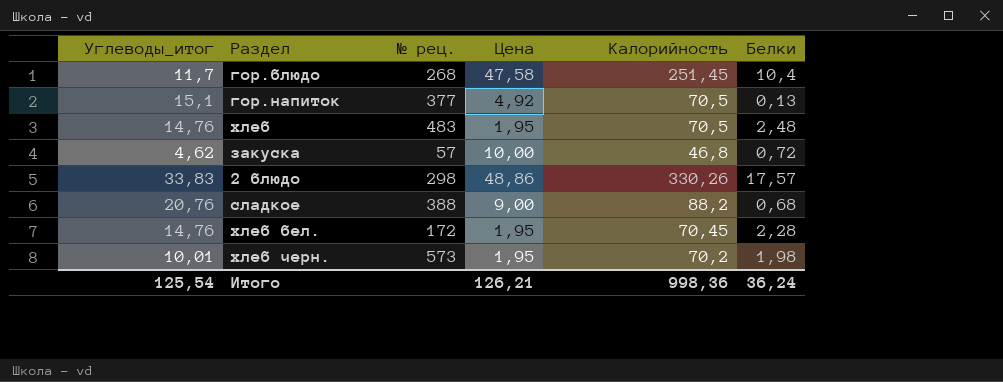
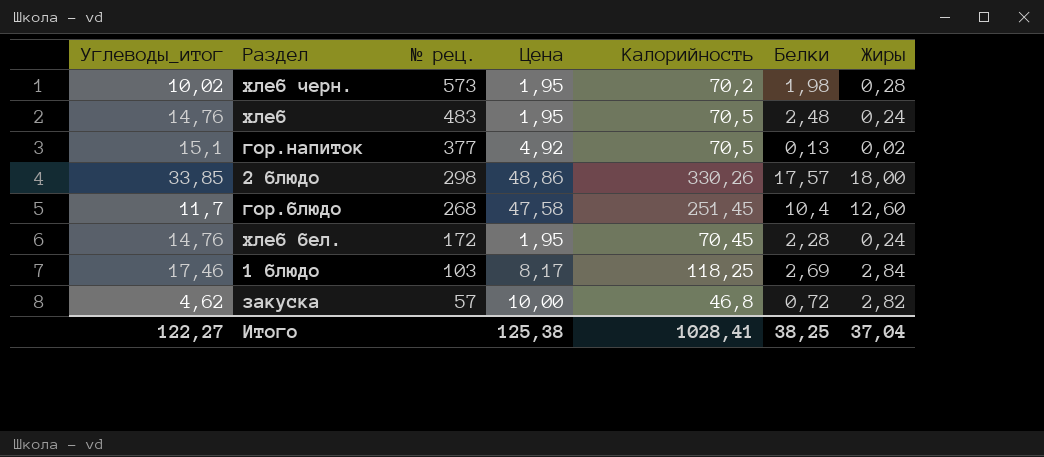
row order: none -> № рец. descending
column Жиры | position: none -> 7
row сладкое: 20,76 | 388 | 9,00 | 88,2 | 0,68 -> none
хлеб черн. | Углеводы_итог: 10,01 -> 10,02
2 блюдо | Углеводы_итог: 33,83 -> 33,85
row 1 блюдо: none -> 17,46 | 103 | 8,17 | 118,25 | 2,69 | 2,84
Итого | Углеводы_итог: 125,54 -> 122,27
Итого | Цена: 126,21 -> 125,38
Итого | Калорийность: 998,36 -> 1028,41
Итого | Белки: 36,24 -> 38,25

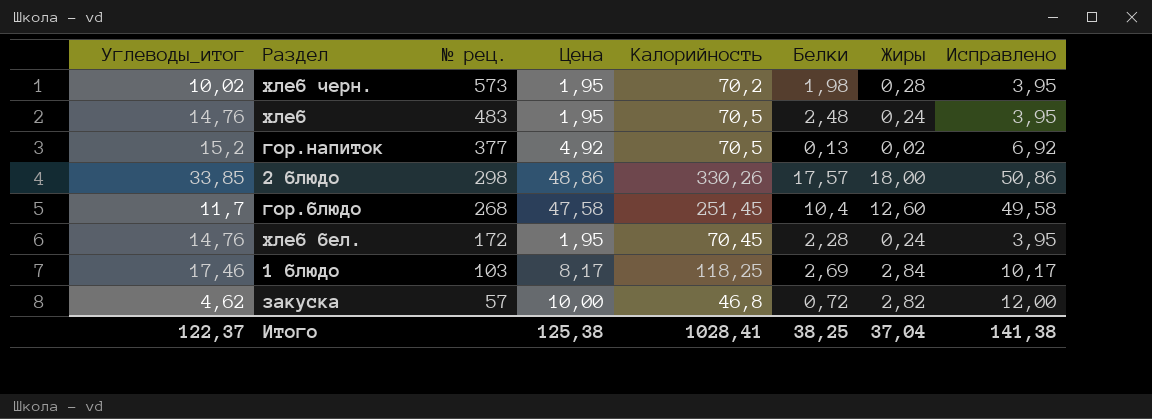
column Исправлено | formula: none -> [Цена] + 2
гор.напиток | Углеводы_итог: 15,1 -> 15,2
Итого | Углеводы_итог: 122,27 -> 122,37

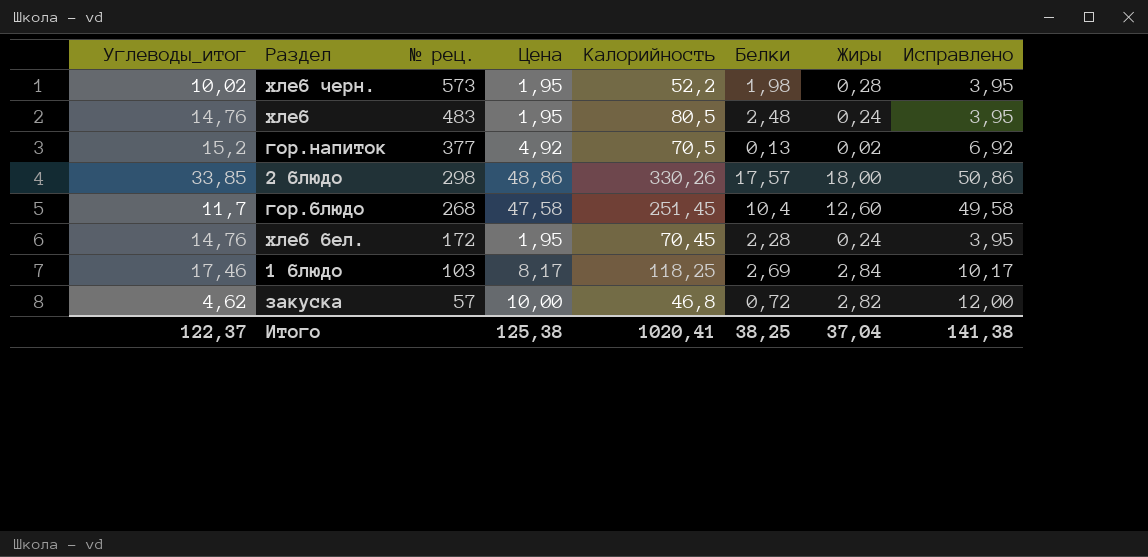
хлеб черн. | Калорийность: 70,2 -> 52,2
хлеб | Калорийность: 70,5 -> 80,5
Итого | Калорийность: 1028,41 -> 1020,41

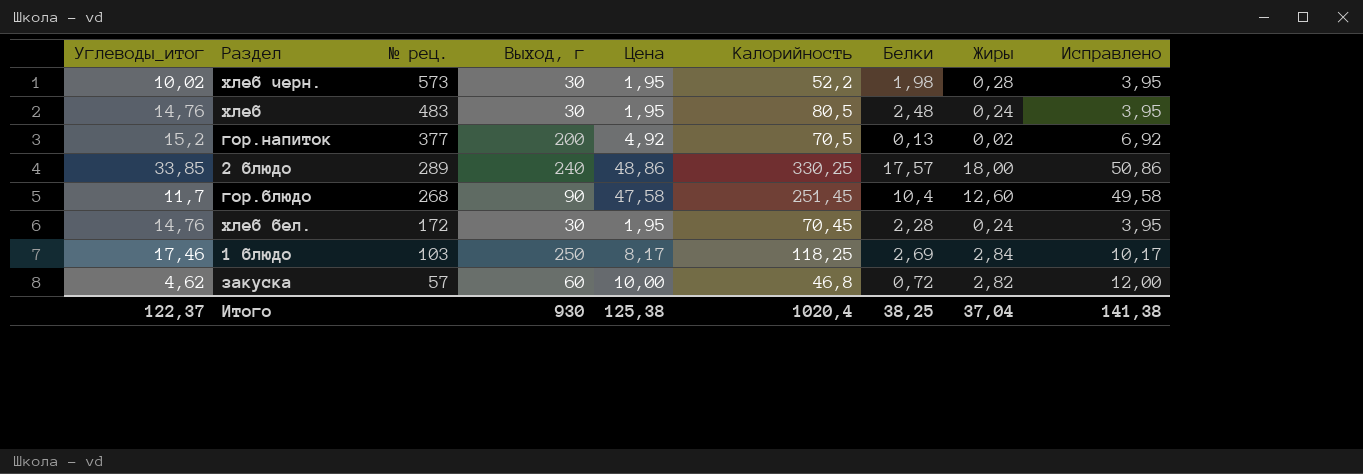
column Выход, г | position: none -> 4
2 блюдо | № рец.: 298 -> 289
2 блюдо | Калорийность: 330,26 -> 330,25
Итого | Калорийность: 1020,41 -> 1020,4

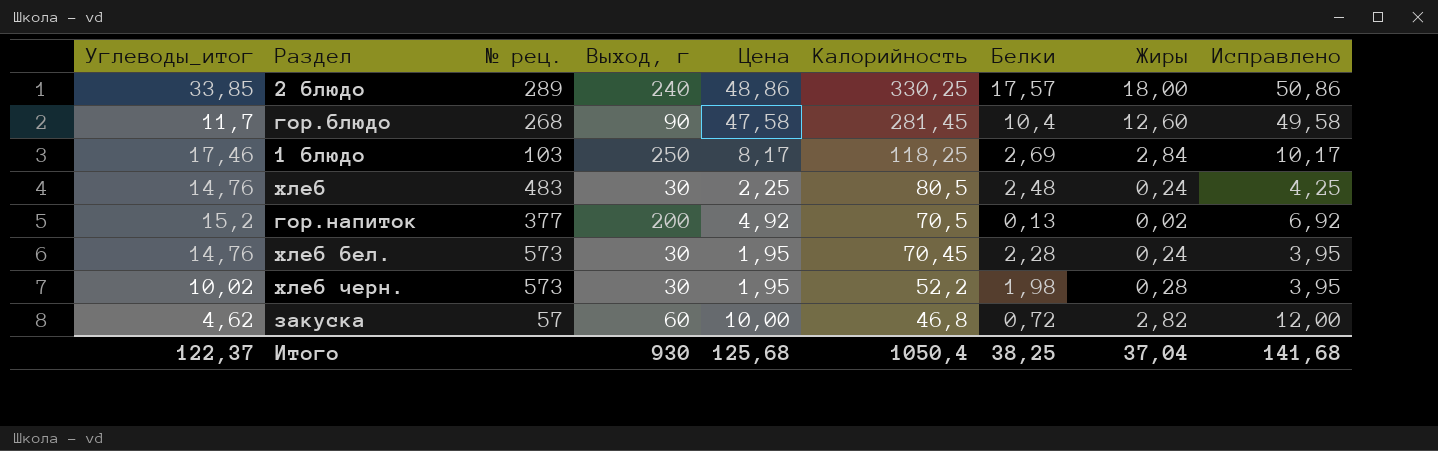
row order: № рец. descending -> Калорийность descending
гор.блюдо | Калорийность: 251,45 -> 281,45
хлеб | Цена: 1,95 -> 2,25
хлеб | Исправлено: 3,95 -> 4,25
хлеб бел. | № рец.: 172 -> 573
Итого | Цена: 125,38 -> 125,68
Итого | Калорийность: 1020,4 -> 1050,4
Итого | Исправлено: 141,38 -> 141,68

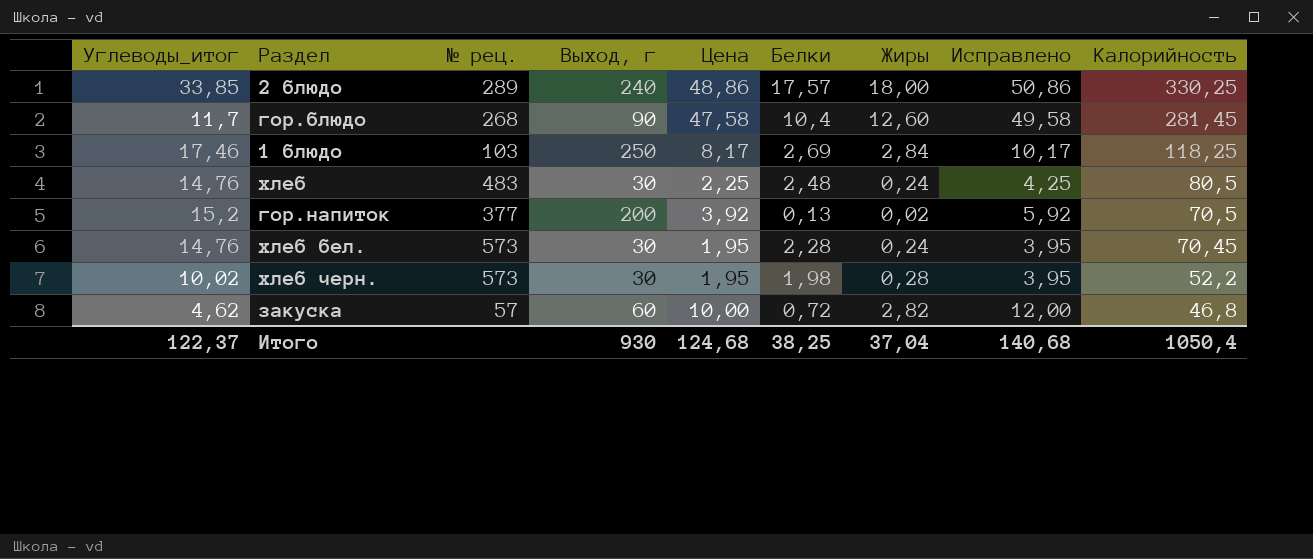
column Калорийность | position: 6 -> 9
гор.напиток | Цена: 4,92 -> 3,92
гор.напиток | Исправлено: 6,92 -> 5,92
Итого | Цена: 125,68 -> 124,68
Итого | Исправлено: 141,68 -> 140,68

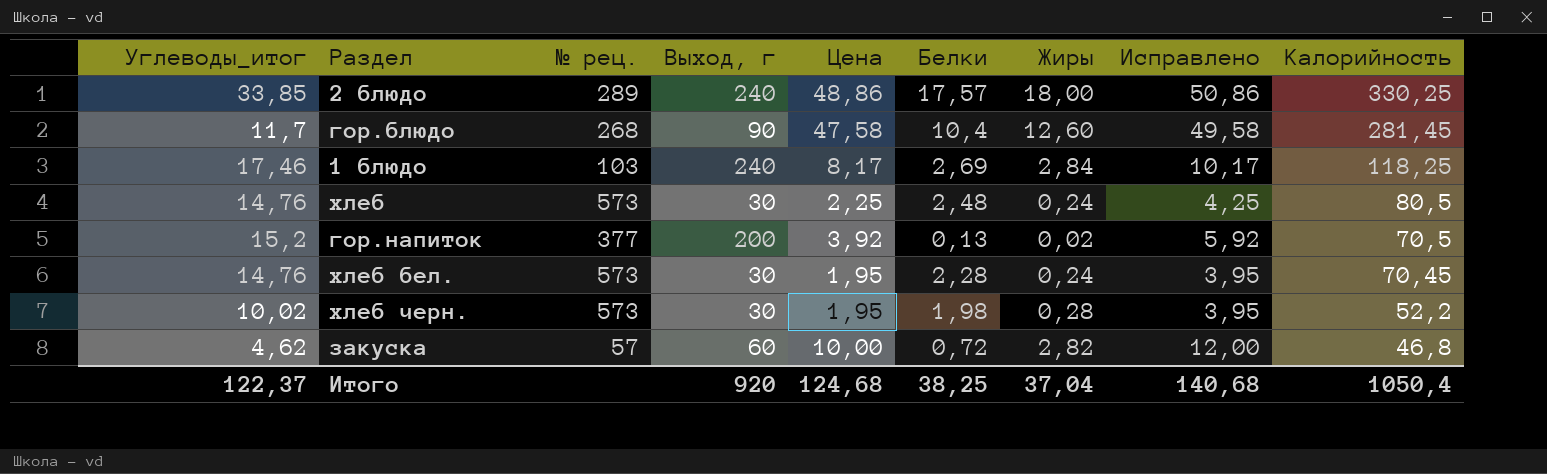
1 блюдо | Выход, г: 250 -> 240
хлеб | № рец.: 483 -> 573
Итого | Выход, г: 930 -> 920

